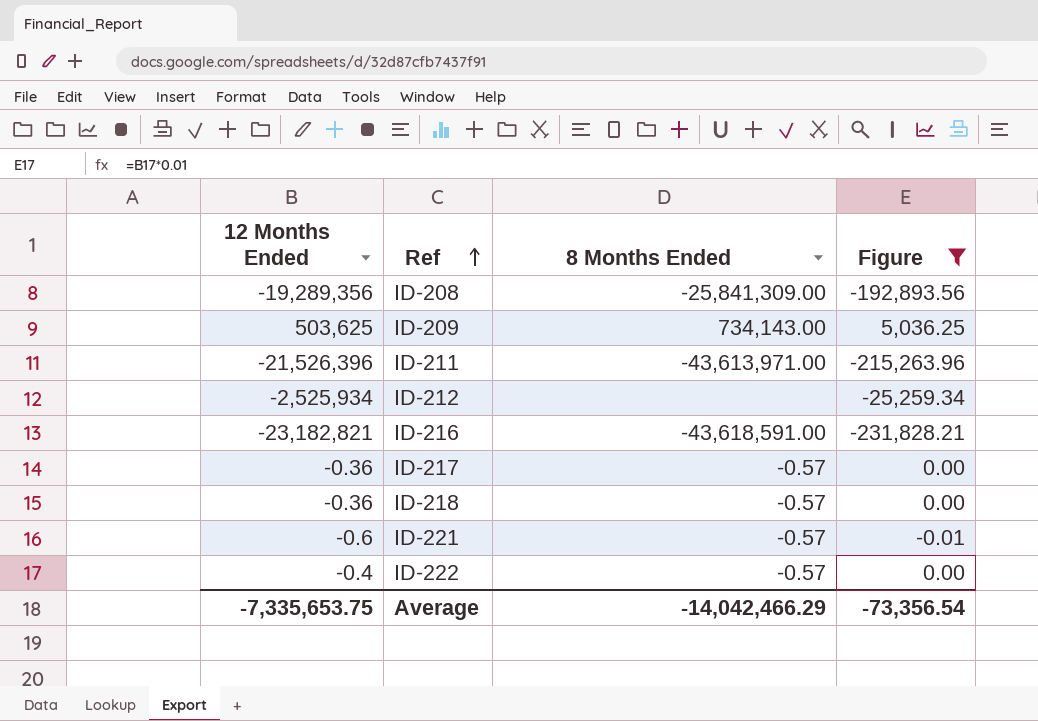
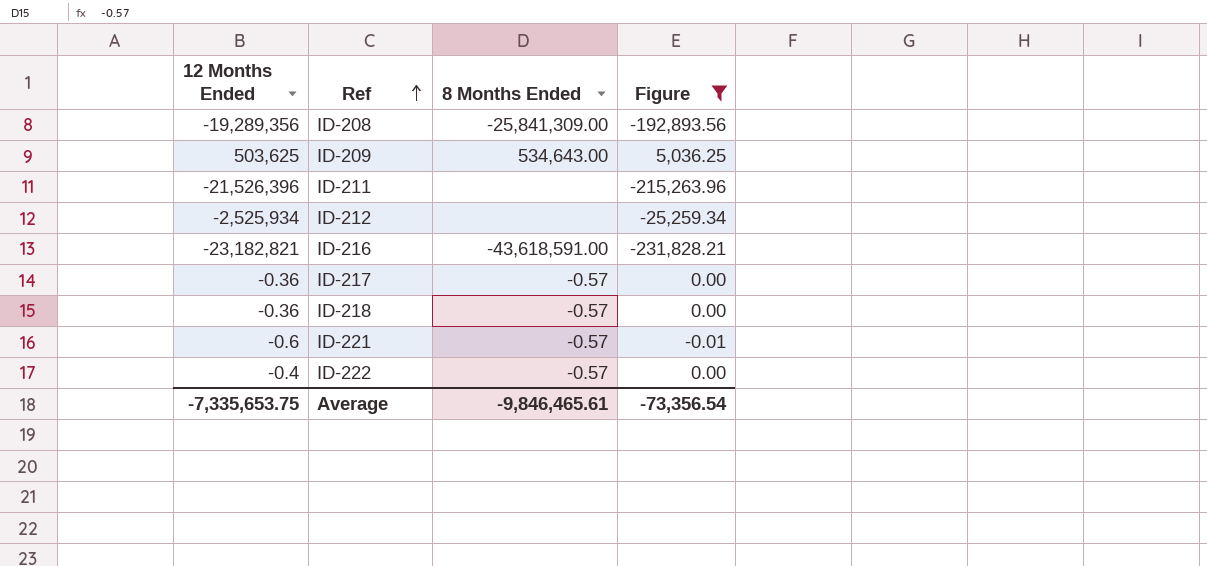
ID-209 | 8 Months Ended: 734,143.00 -> 534,643.00
ID-211 | 8 Months Ended: -43,613,971.00 -> none
Average | 8 Months Ended: -14,042,466.29 -> -9,846,465.61

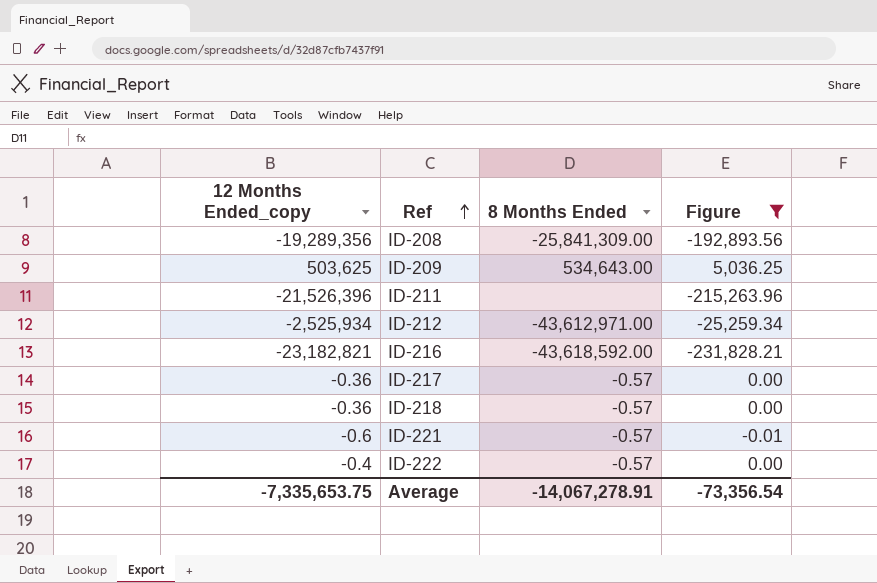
column name: 12 Months Ended -> 12 Months Ended_copy
ID-212 | 8 Months Ended: none -> -43,612,971.00
ID-216 | 8 Months Ended: -43,618,591.00 -> -43,618,592.00
Average | 8 Months Ended: -9,846,465.61 -> -14,067,278.91

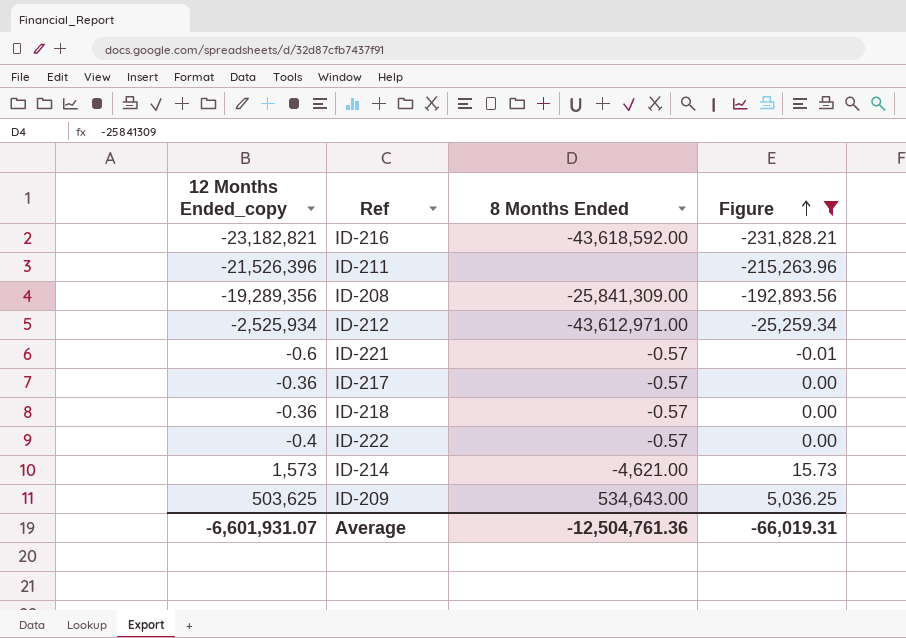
row order: Ref ascending -> Figure ascending
row ID-214: none -> 1,573 | -4,621.00 | 15.73
Average | 12 Months Ended_copy: -7,335,653.75 -> -6,601,931.07
Average | 8 Months Ended: -14,067,278.91 -> -12,504,761.36
Average | Figure: -73,356.54 -> -66,019.31

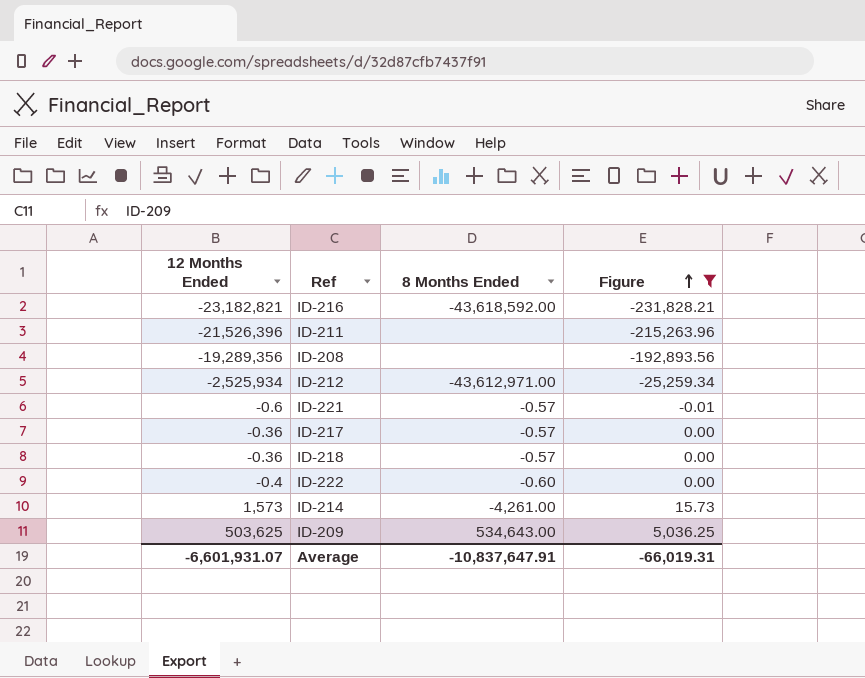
column name: 12 Months Ended_copy -> 12 Months Ended
ID-208 | 8 Months Ended: -25,841,309.00 -> none
ID-222 | 8 Months Ended: -0.57 -> -0.60
ID-214 | 8 Months Ended: -4,621.00 -> -4,261.00
Average | 8 Months Ended: -12,504,761.36 -> -10,837,647.91

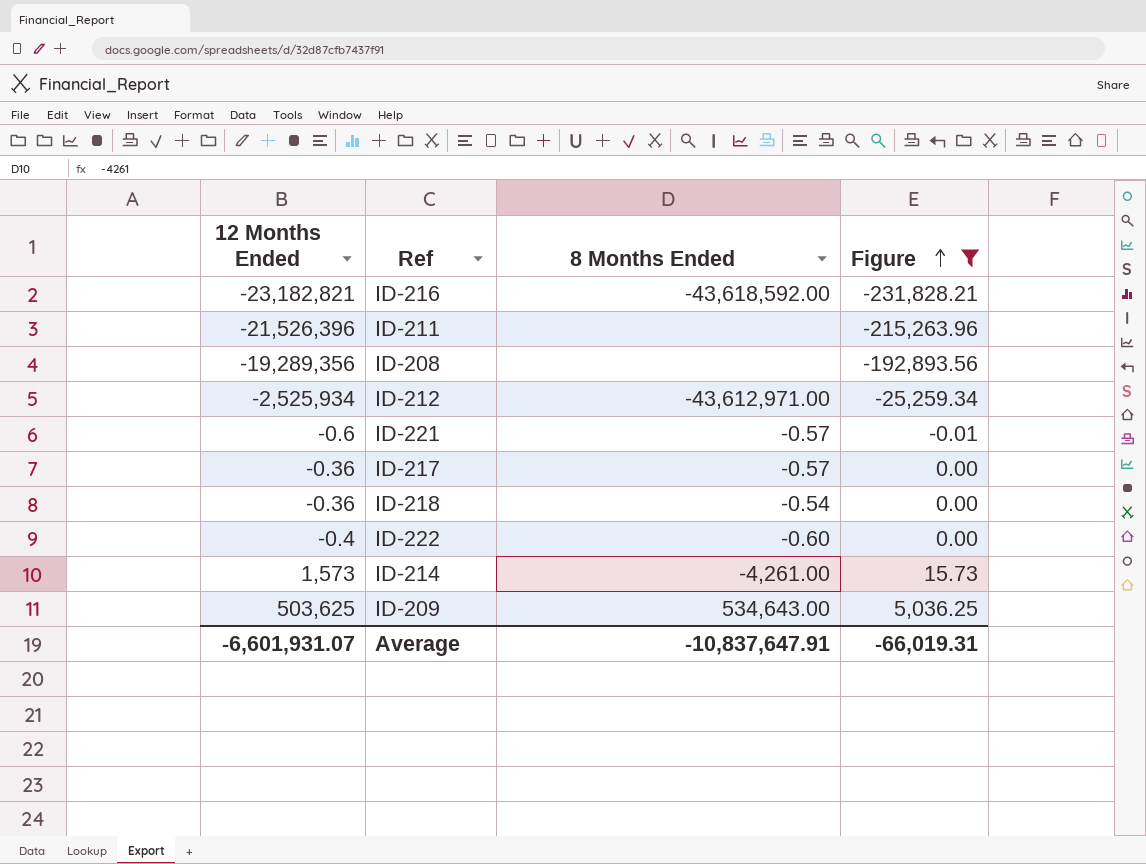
ID-218 | 8 Months Ended: -0.57 -> -0.54

